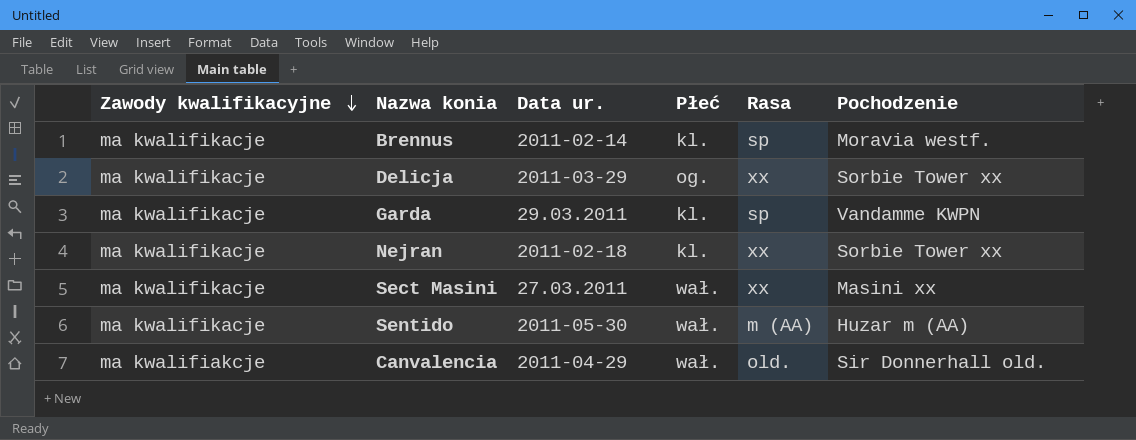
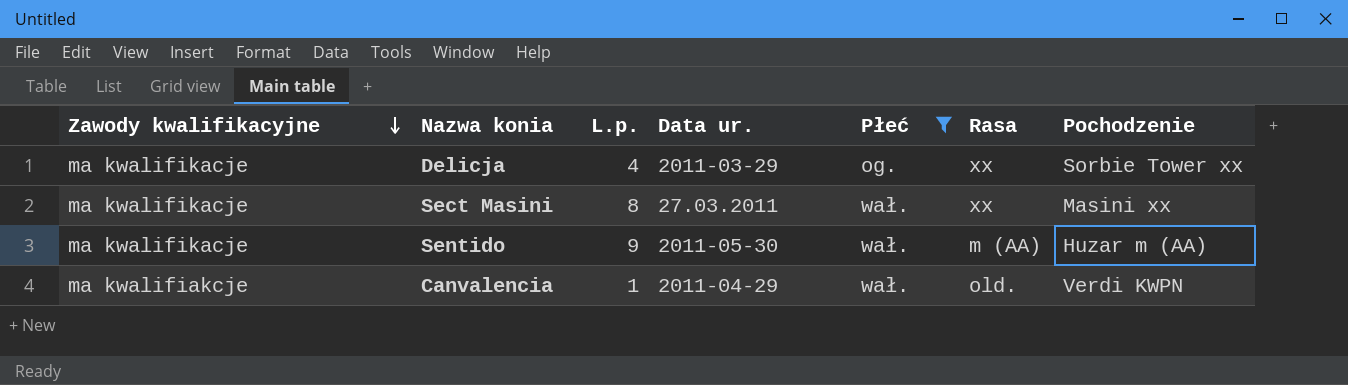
filter: none -> Płeć != kl.
column L.p. | position: none -> 3
Canvalencia | Pochodzenie: Sir Donnerhall old. -> Verdi KWPN

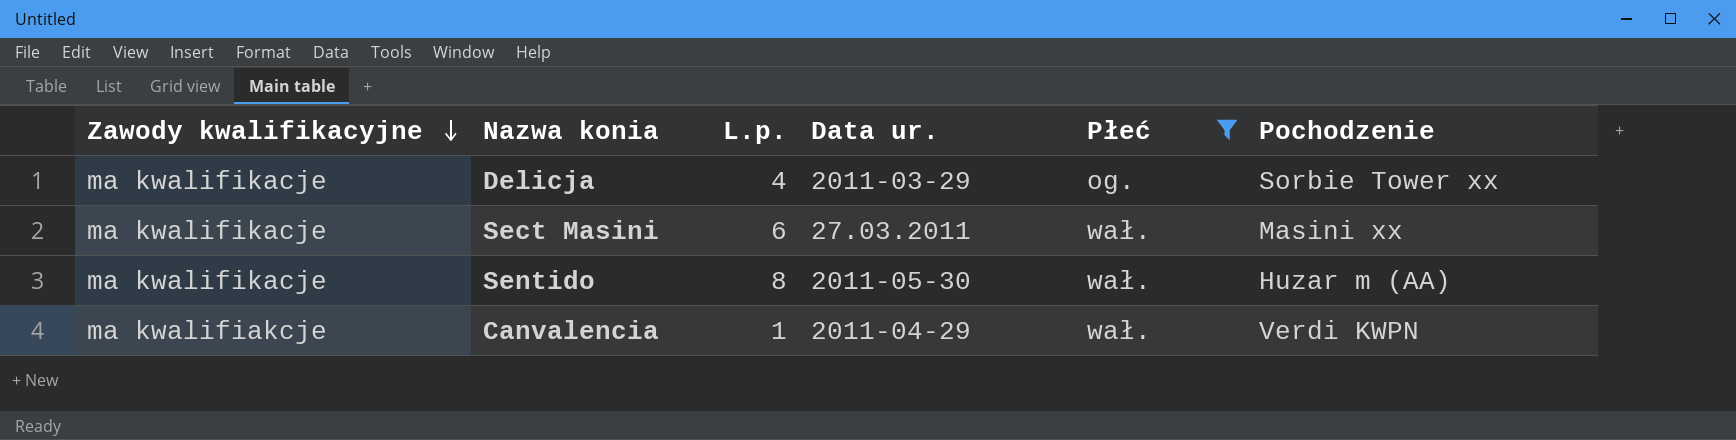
column Rasa | position: 6 -> none
Sect Masini | L.p.: 8 -> 6
Sentido | L.p.: 9 -> 8

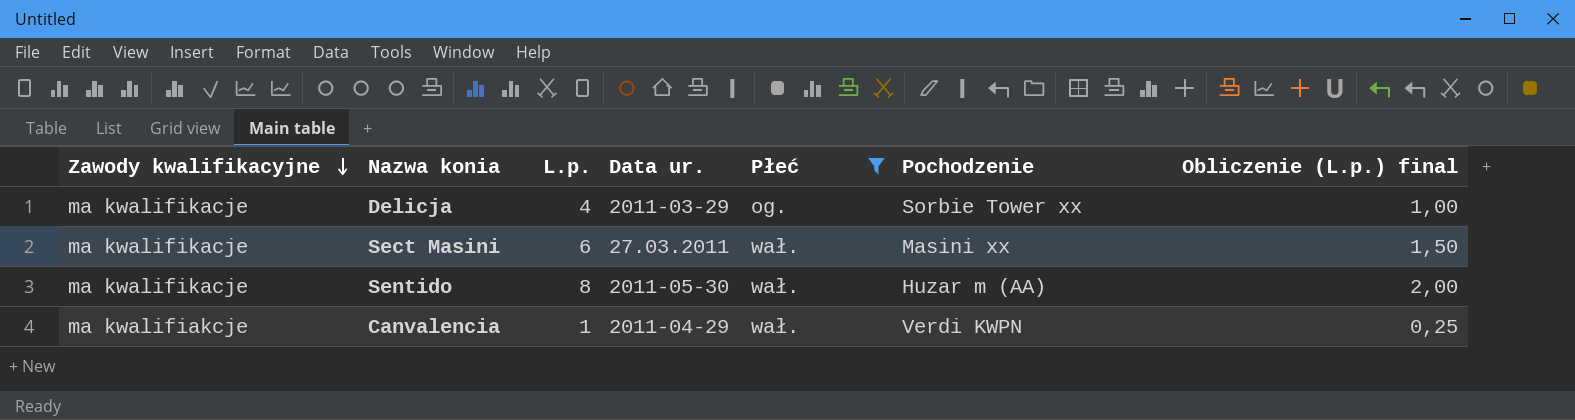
column Obliczenie (L.p.) final | formula: none -> [L.p.] * 0,25

